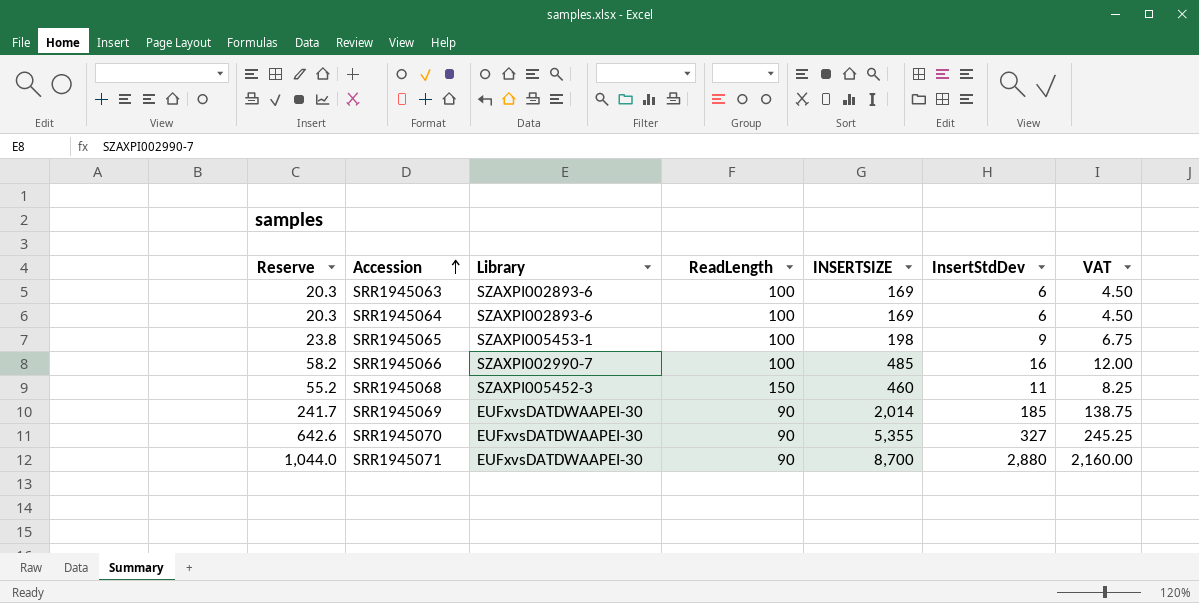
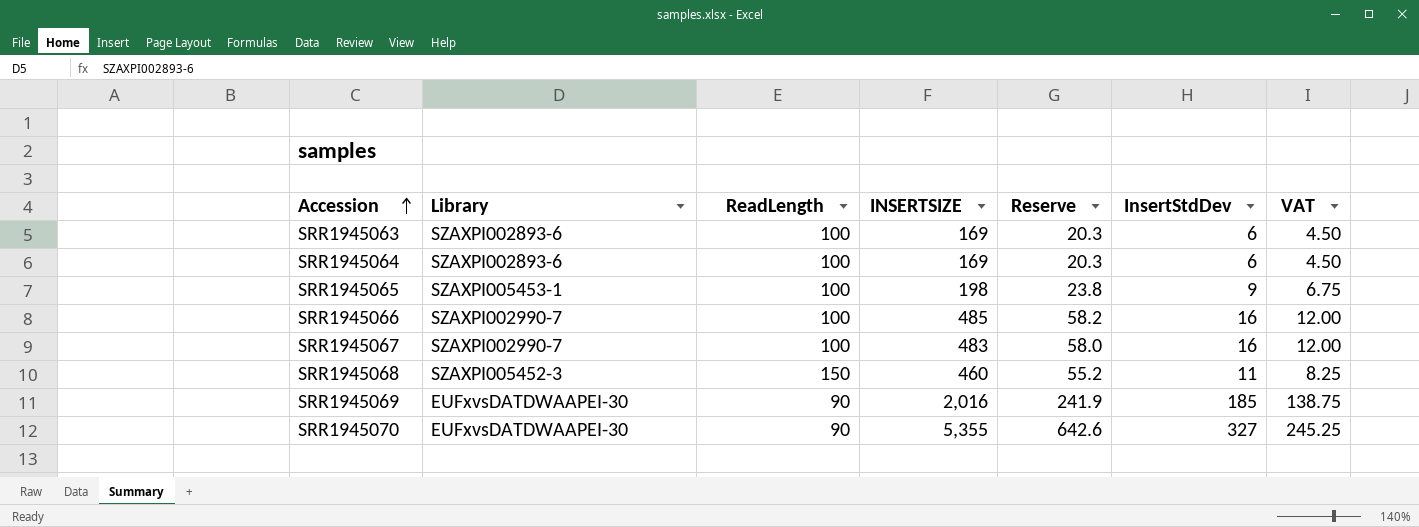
column Reserve | position: 1 -> 5
row SRR1945071: 1,044.0 | EUFxvsDATDWAAPEI-30 | 90 | 8,700 | 2,880 | 2,160.00 -> none
row SRR1945067: none -> SZAXPI002990-7 | 100 | 483 | 58.0 | 16 | 12.00
SRR1945069 | INSERTSIZE: 2,014 -> 2,016
SRR1945069 | Reserve: 241.7 -> 241.9

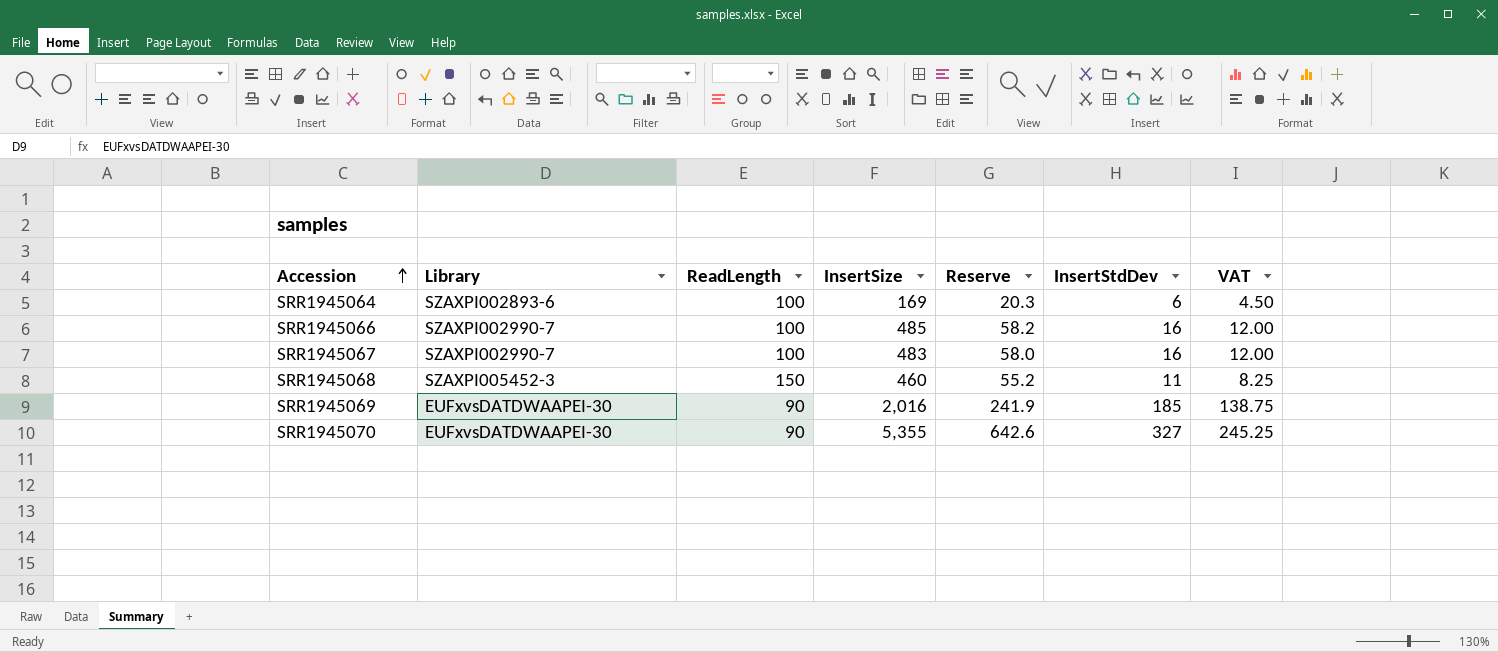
column name: INSERTSIZE -> InsertSize
row SRR1945063: SZAXPI002893-6 | 100 | 169 | 20.3 | 6 | 4.50 -> none
row SRR1945065: SZAXPI005453-1 | 100 | 198 | 23.8 | 9 | 6.75 -> none

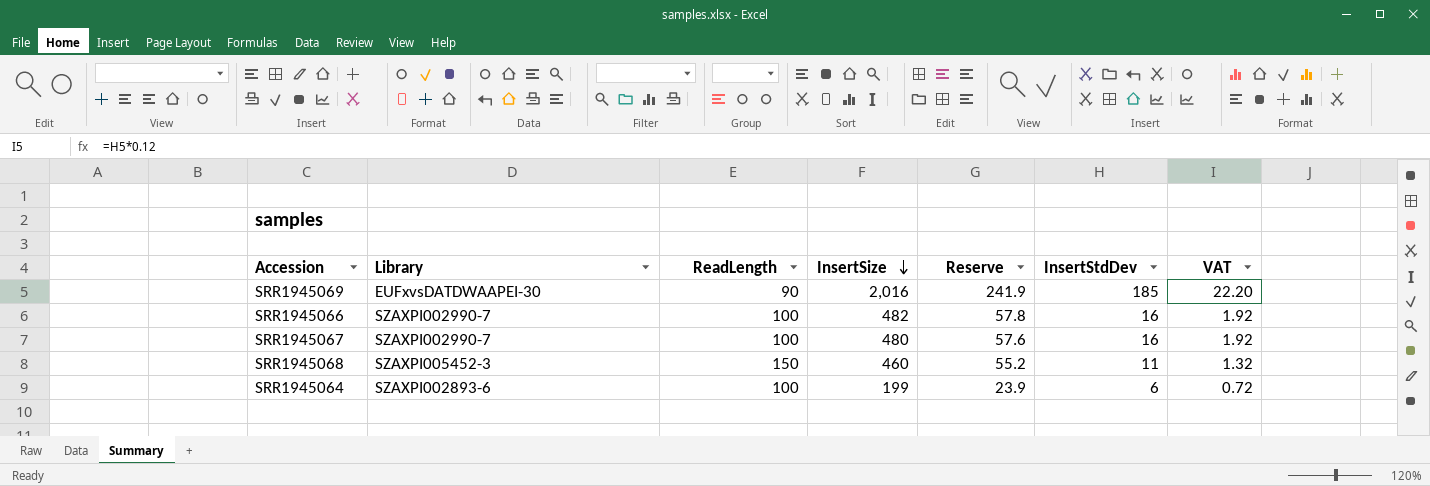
row order: Accession ascending -> InsertSize descending
column VAT | formula: [InsertStdDev] * 0.75 -> [InsertStdDev] * 0.12
row SRR1945070: EUFxvsDATDWAAPEI-30 | 90 | 5,355 | 642.6 | 327 | 245.25 -> none
SRR1945066 | InsertSize: 485 -> 482
SRR1945066 | Reserve: 58.2 -> 57.8
SRR1945067 | InsertSize: 483 -> 480
SRR1945067 | Reserve: 58.0 -> 57.6
SRR1945064 | InsertSize: 169 -> 199
SRR1945064 | Reserve: 20.3 -> 23.9

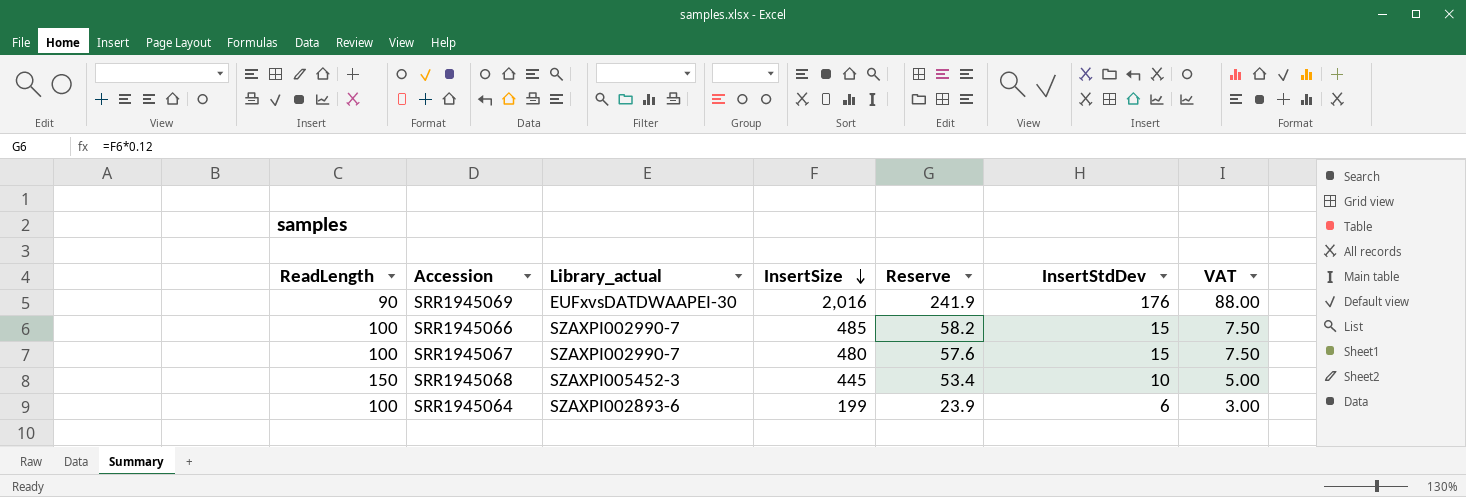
column ReadLength | position: 3 -> 1
column name: Library -> Library_actual
column VAT | formula: [InsertStdDev] * 0.12 -> [InsertStdDev] * 0.5
SRR1945069 | InsertStdDev: 185 -> 176
SRR1945066 | InsertSize: 482 -> 485
SRR1945066 | Reserve: 57.8 -> 58.2
SRR1945066 | InsertStdDev: 16 -> 15
SRR1945067 | InsertStdDev: 16 -> 15
SRR1945068 | InsertSize: 460 -> 445
SRR1945068 | Reserve: 55.2 -> 53.4
SRR1945068 | InsertStdDev: 11 -> 10

